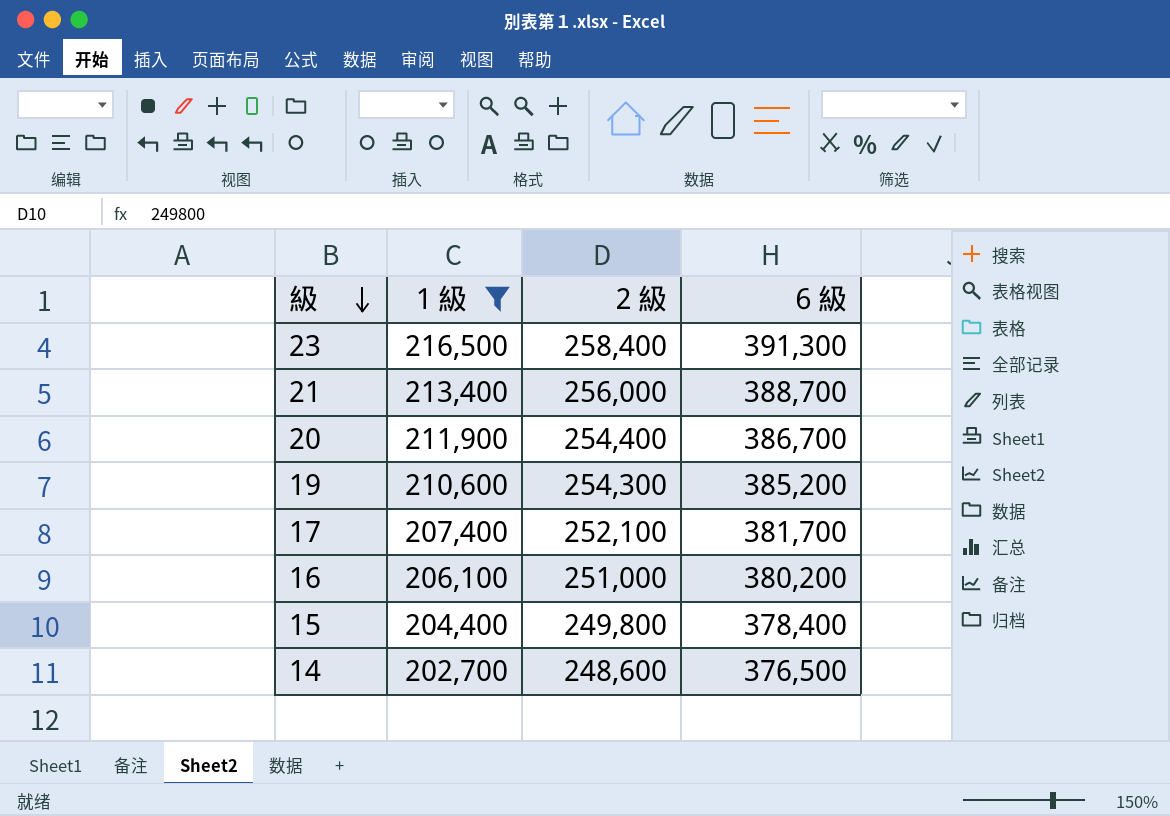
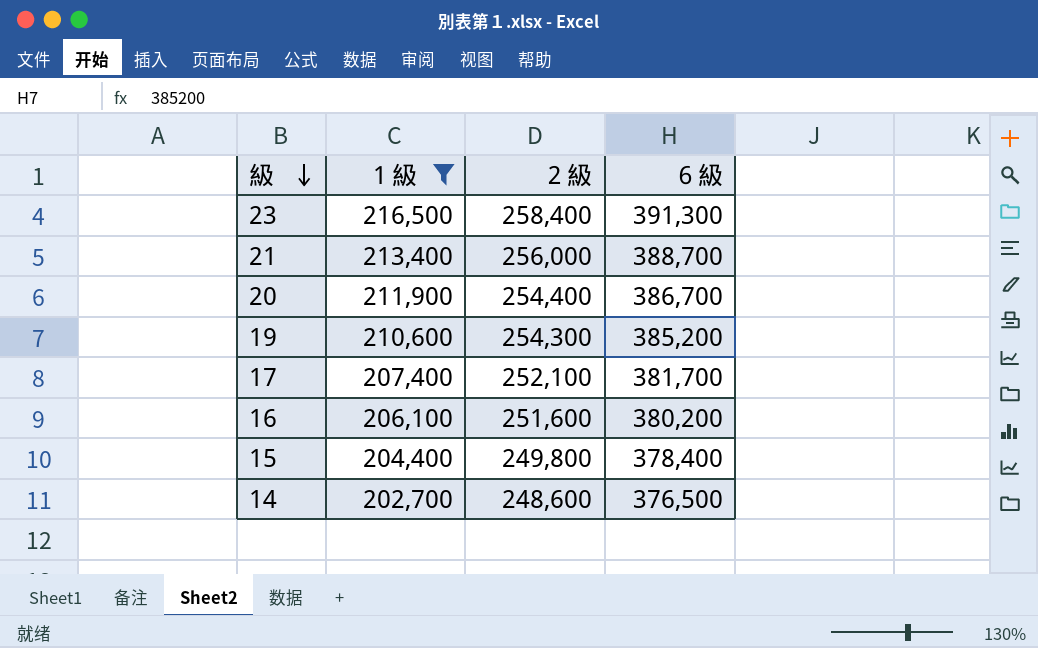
16 | ２級: 251,000 -> 251,600

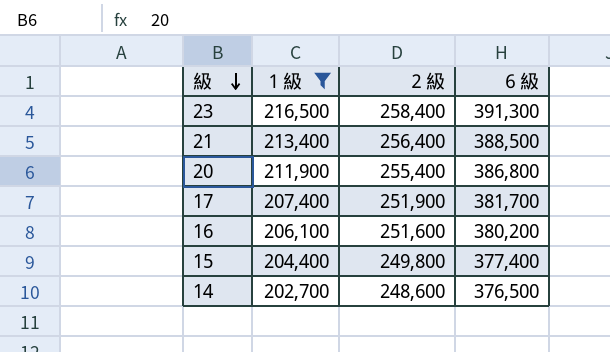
row 19: 210,600 | 254,300 | 385,200 -> none
21 | ２級: 256,000 -> 256,400
21 | ６級: 388,700 -> 388,500
20 | ２級: 254,400 -> 255,400
20 | ６級: 386,700 -> 386,800
17 | ２級: 252,100 -> 251,900
15 | ６級: 378,400 -> 377,400

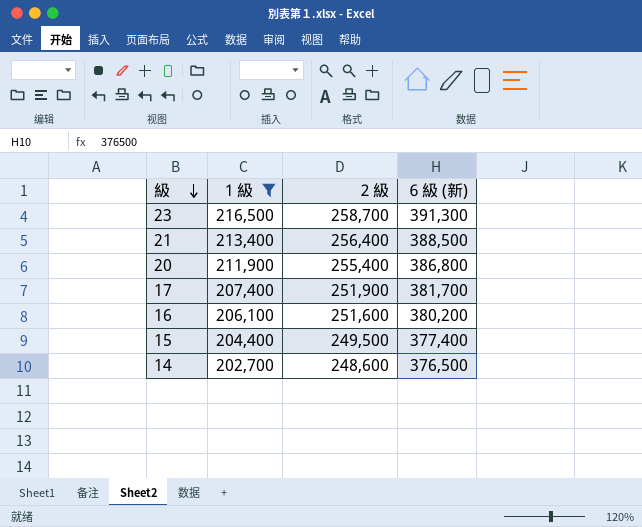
column name: ６級 -> ６級 (新)
23 | ２級: 258,400 -> 258,700
15 | ２級: 249,800 -> 249,500

